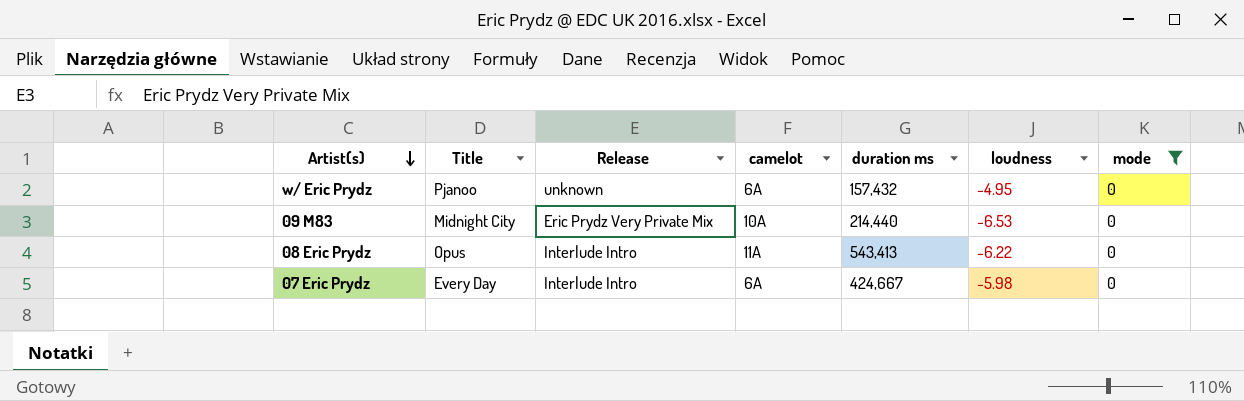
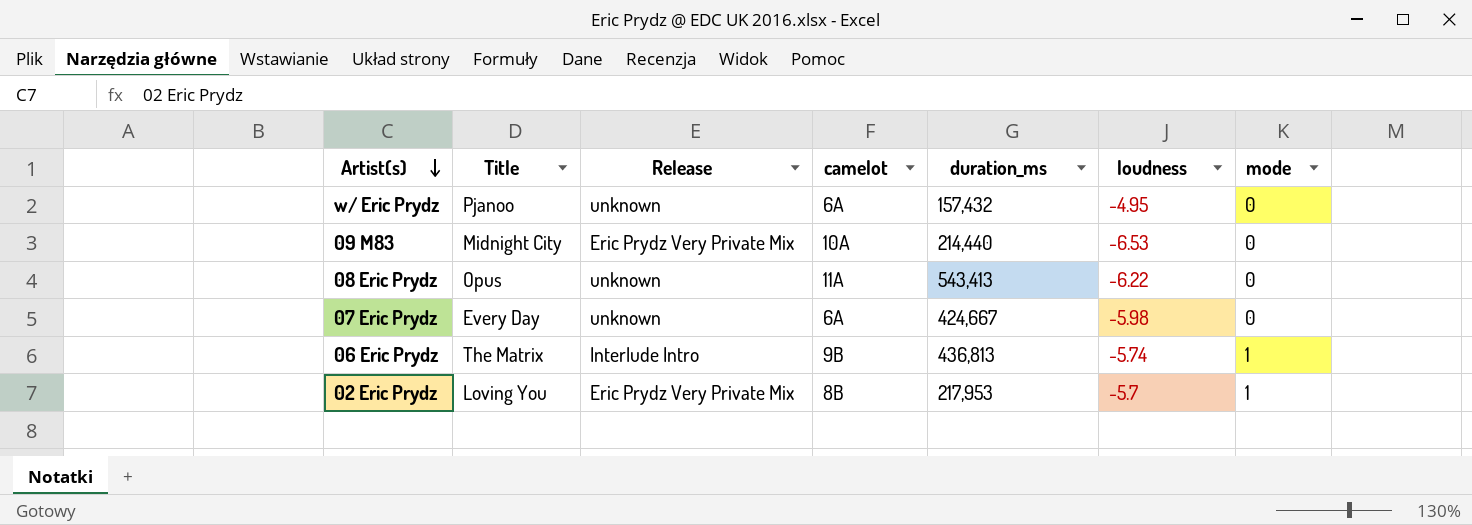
filter: mode = 0 -> none
column name: duration ms -> duration_ms
08 Eric Prydz | Release: Interlude Intro -> unknown
07 Eric Prydz | Release: Interlude Intro -> unknown

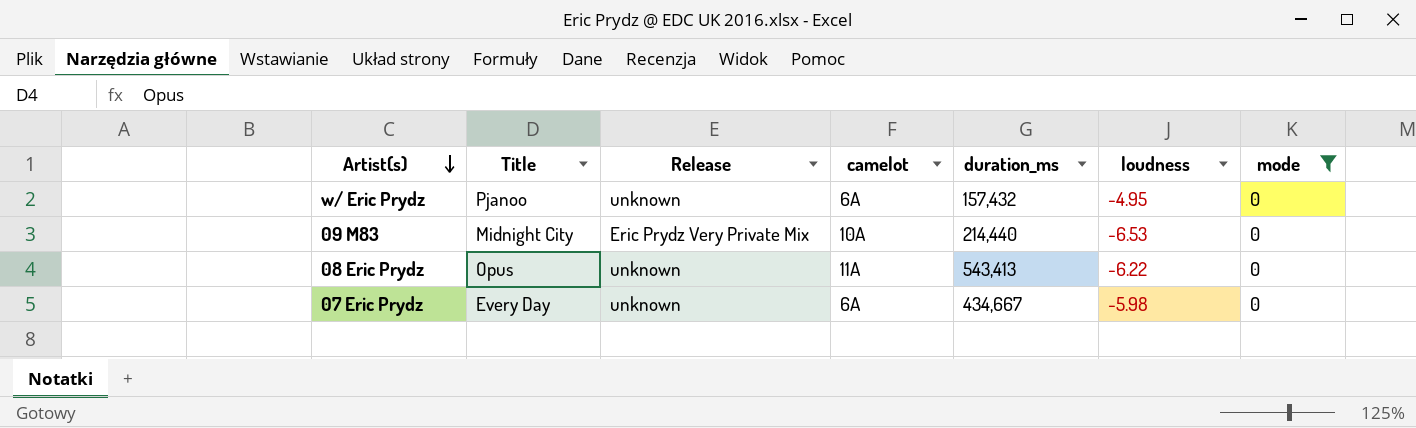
filter: none -> mode = 0
07 Eric Prydz | duration_ms: 424,667 -> 434,667

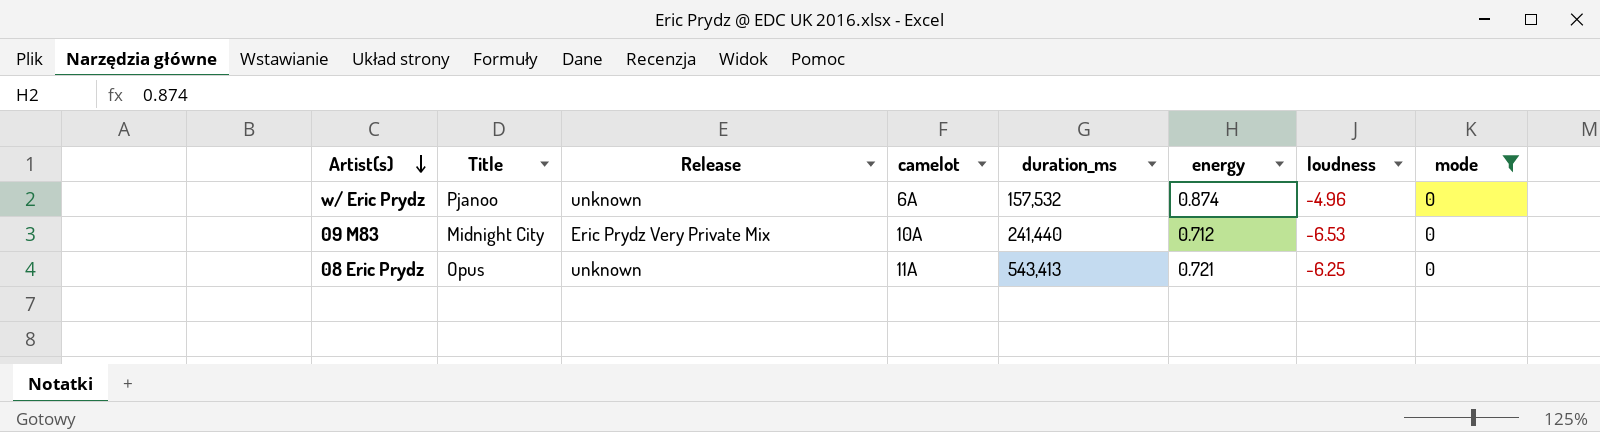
column energy | position: none -> 6
row 07 Eric Prydz: Every Day | unknown | 6A | 434,667 | -5.98 | 0 -> none
w/ Eric Prydz | duration_ms: 157,432 -> 157,532
w/ Eric Prydz | loudness: -4.95 -> -4.96
09 M83 | duration_ms: 214,440 -> 241,440
08 Eric Prydz | loudness: -6.22 -> -6.25

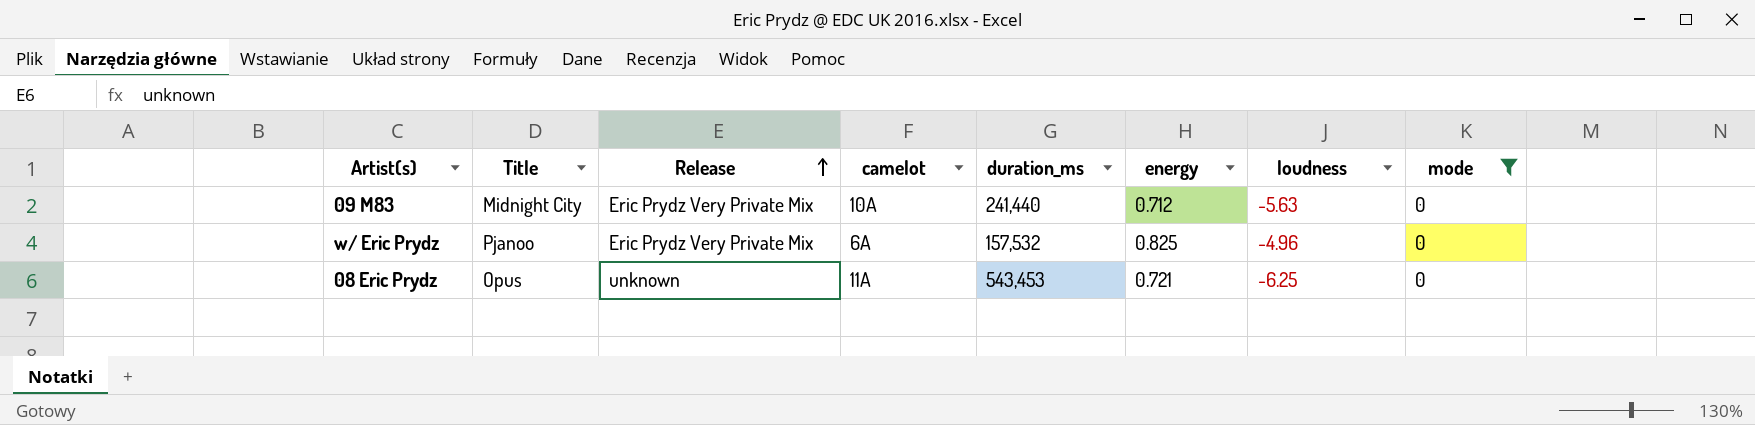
row order: Artist(s) descending -> Release ascending
09 M83 | loudness: -6.53 -> -5.63
w/ Eric Prydz | Release: unknown -> Eric Prydz Very Private Mix
w/ Eric Prydz | energy: 0.874 -> 0.825
08 Eric Prydz | duration_ms: 543,413 -> 543,453

